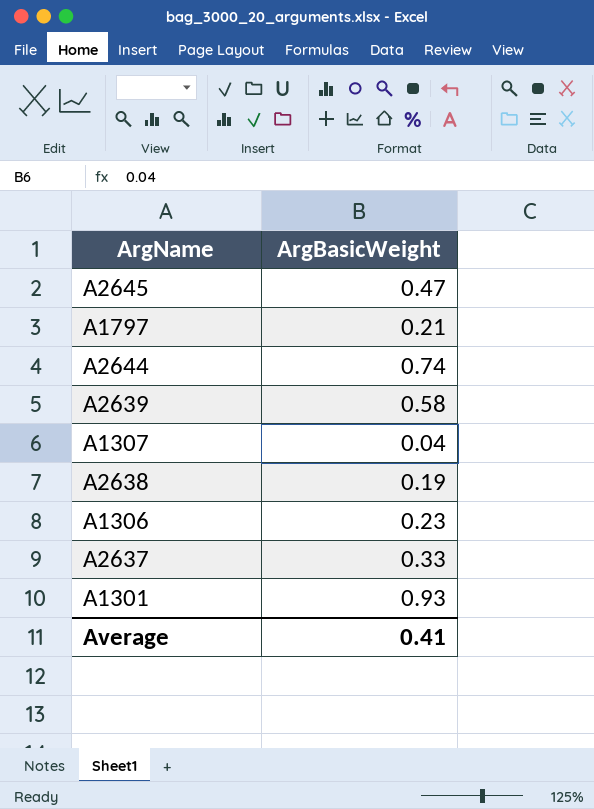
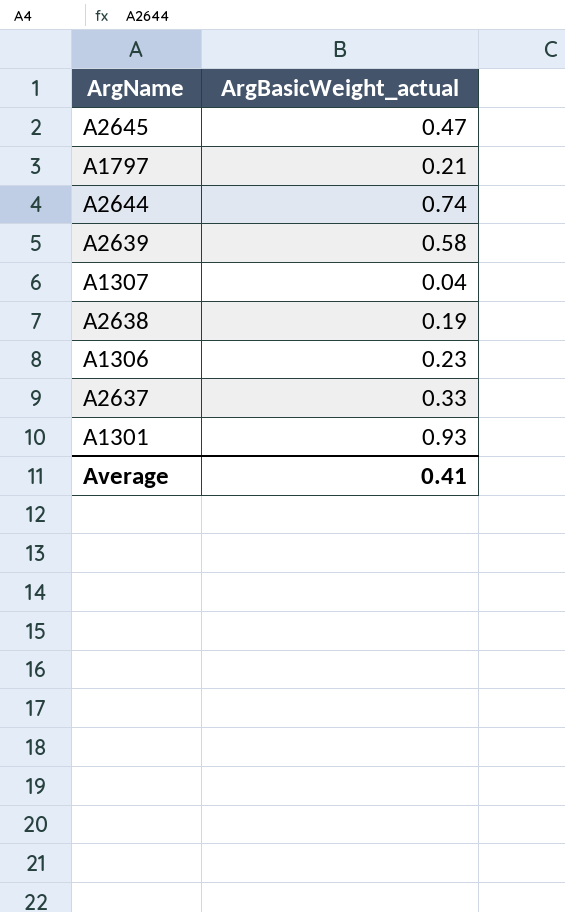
column name: ArgBasicWeight -> ArgBasicWeight_actual

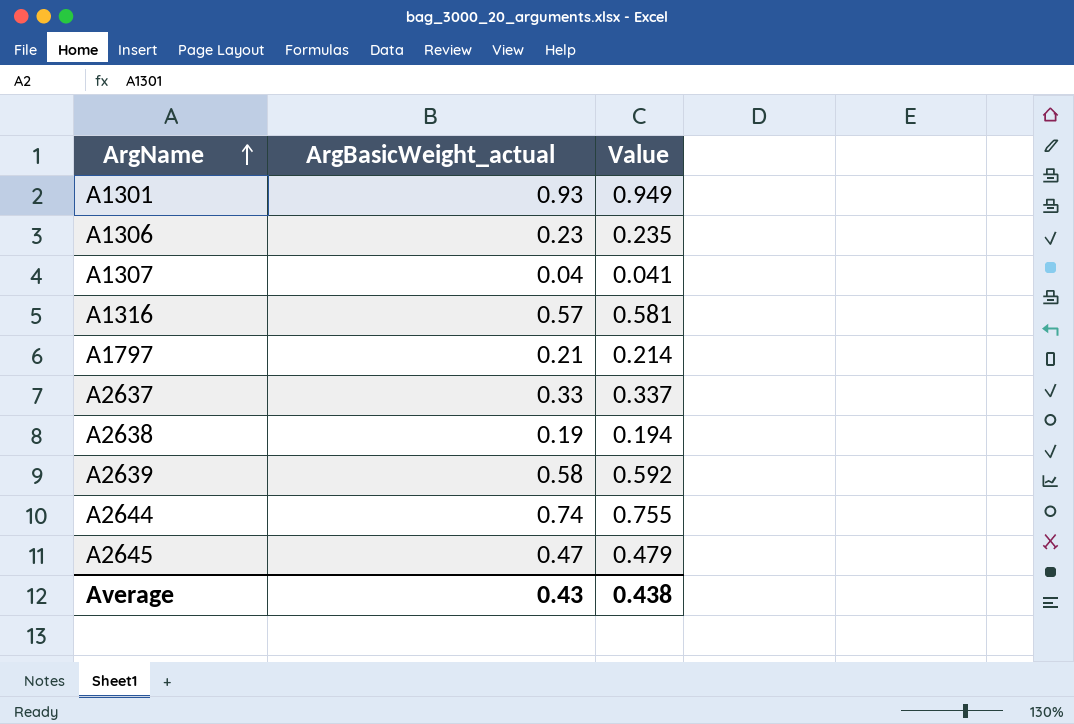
row order: none -> ArgName ascending
column Value | formula: none -> [ArgBasicWeight_actual] * 1.02
row A1316: none -> 0.57 | 0.581
Average | ArgBasicWeight_actual: 0.41 -> 0.43

